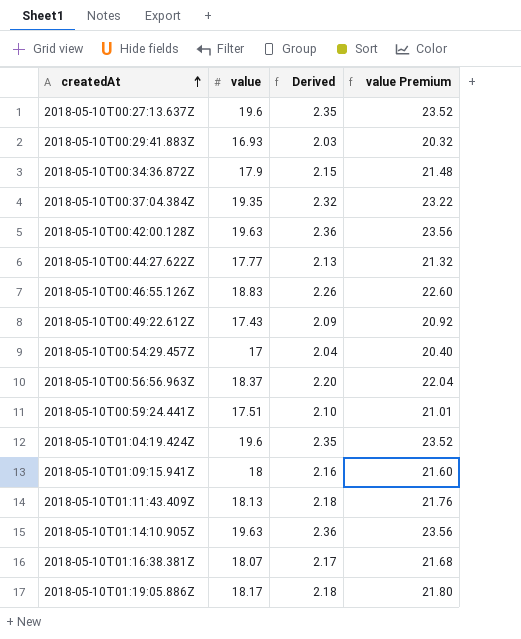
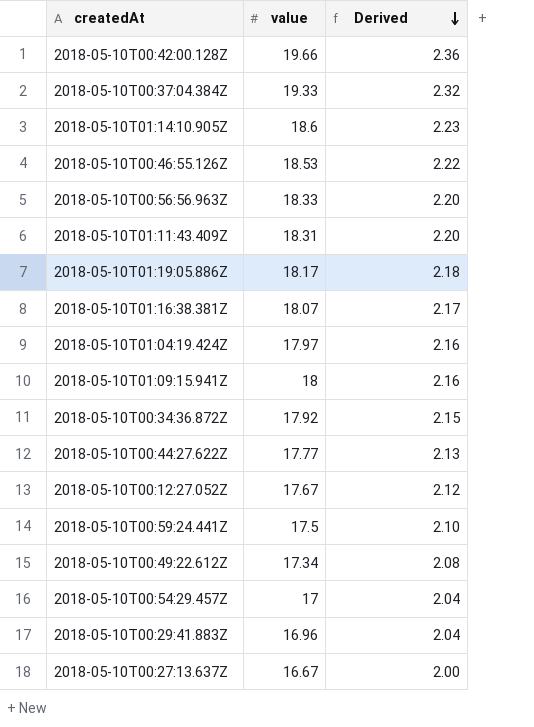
row order: createdAt ascending -> Derived descending
column value Premium | formula: [value] * 1.2 -> none
2018-05-10T00:42:00.128Z | value: 19.63 -> 19.66
2018-05-10T00:37:04.384Z | value: 19.35 -> 19.33
2018-05-10T01:14:10.905Z | value: 19.63 -> 18.6
2018-05-10T01:14:10.905Z | Derived: 2.36 -> 2.23
2018-05-10T00:46:55.126Z | value: 18.83 -> 18.53
2018-05-10T00:46:55.126Z | Derived: 2.26 -> 2.22
2018-05-10T00:56:56.963Z | value: 18.37 -> 18.33
2018-05-10T01:11:43.409Z | value: 18.13 -> 18.31
2018-05-10T01:11:43.409Z | Derived: 2.18 -> 2.20
2018-05-10T01:04:19.424Z | value: 19.6 -> 17.97
2018-05-10T01:04:19.424Z | Derived: 2.35 -> 2.16
2018-05-10T00:34:36.872Z | value: 17.9 -> 17.92
row 2018-05-10T00:12:27.052Z: none -> 17.67 | 2.12
2018-05-10T00:59:24.441Z | value: 17.51 -> 17.5
2018-05-10T00:49:22.612Z | value: 17.43 -> 17.34
2018-05-10T00:49:22.612Z | Derived: 2.09 -> 2.08
2018-05-10T00:29:41.883Z | value: 16.93 -> 16.96
2018-05-10T00:29:41.883Z | Derived: 2.03 -> 2.04
2018-05-10T00:27:13.637Z | value: 19.6 -> 16.67
2018-05-10T00:27:13.637Z | Derived: 2.35 -> 2.00

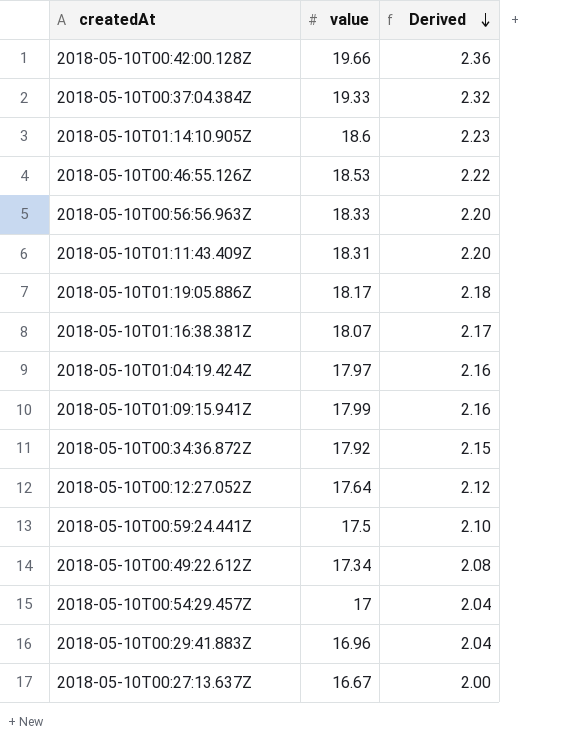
row 2018-05-10T00:44:27.622Z: 17.77 | 2.13 -> none
2018-05-10T01:09:15.941Z | value: 18 -> 17.99
2018-05-10T00:12:27.052Z | value: 17.67 -> 17.64

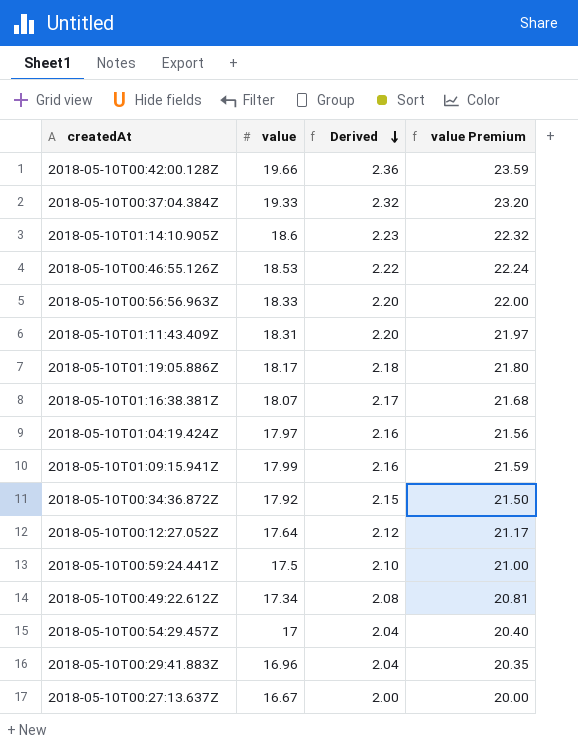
column value Premium | formula: none -> [value] * 1.2

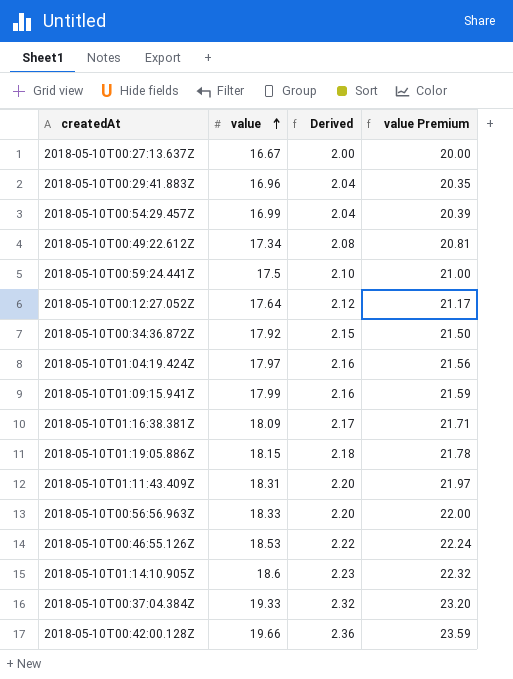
row order: Derived descending -> value ascending
2018-05-10T00:54:29.457Z | value: 17 -> 16.99
2018-05-10T00:54:29.457Z | value Premium: 20.40 -> 20.39
2018-05-10T01:16:38.381Z | value: 18.07 -> 18.09
2018-05-10T01:16:38.381Z | value Premium: 21.68 -> 21.71
2018-05-10T01:19:05.886Z | value: 18.17 -> 18.15
2018-05-10T01:19:05.886Z | value Premium: 21.80 -> 21.78

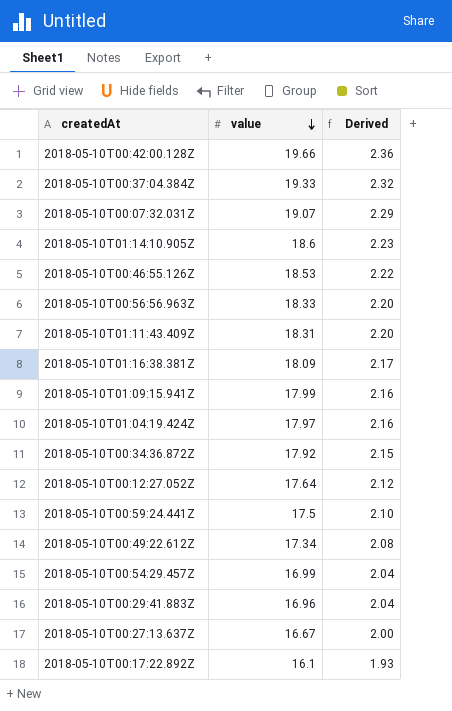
row order: value ascending -> value descending
column value Premium | formula: [value] * 1.2 -> none
row 2018-05-10T01:19:05.886Z: 18.15 | 2.18 | 21.78 -> none
row 2018-05-10T00:07:32.031Z: none -> 19.07 | 2.29
row 2018-05-10T00:17:22.892Z: none -> 16.1 | 1.93

